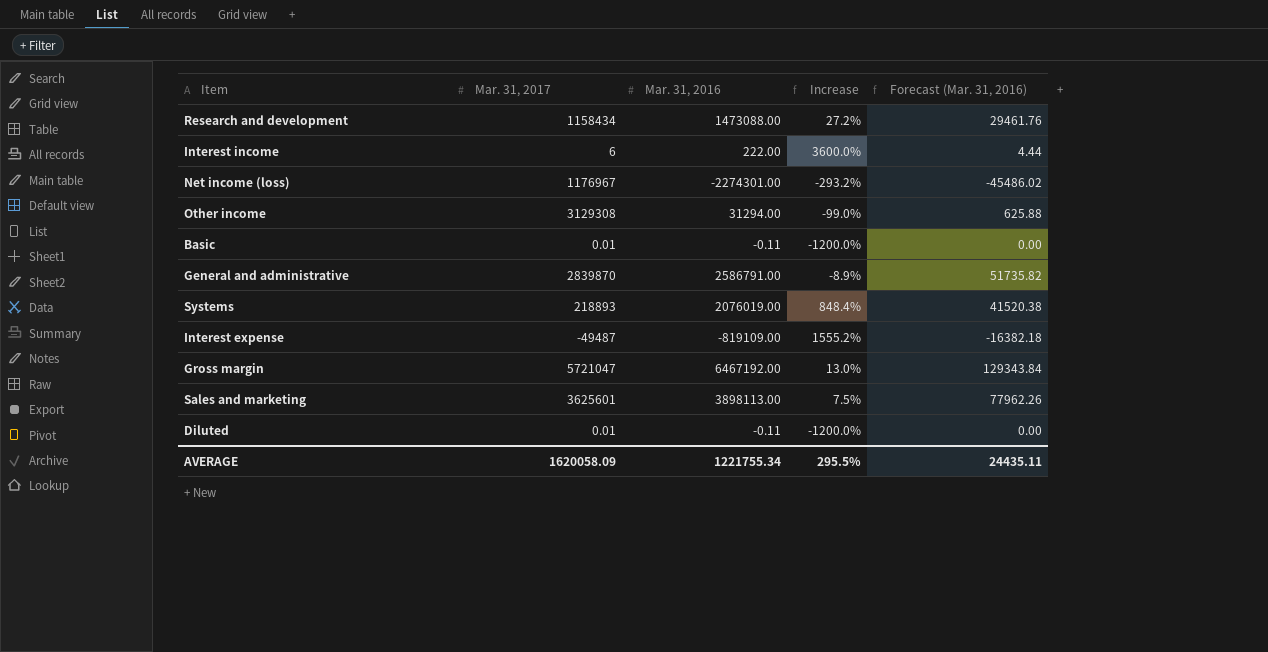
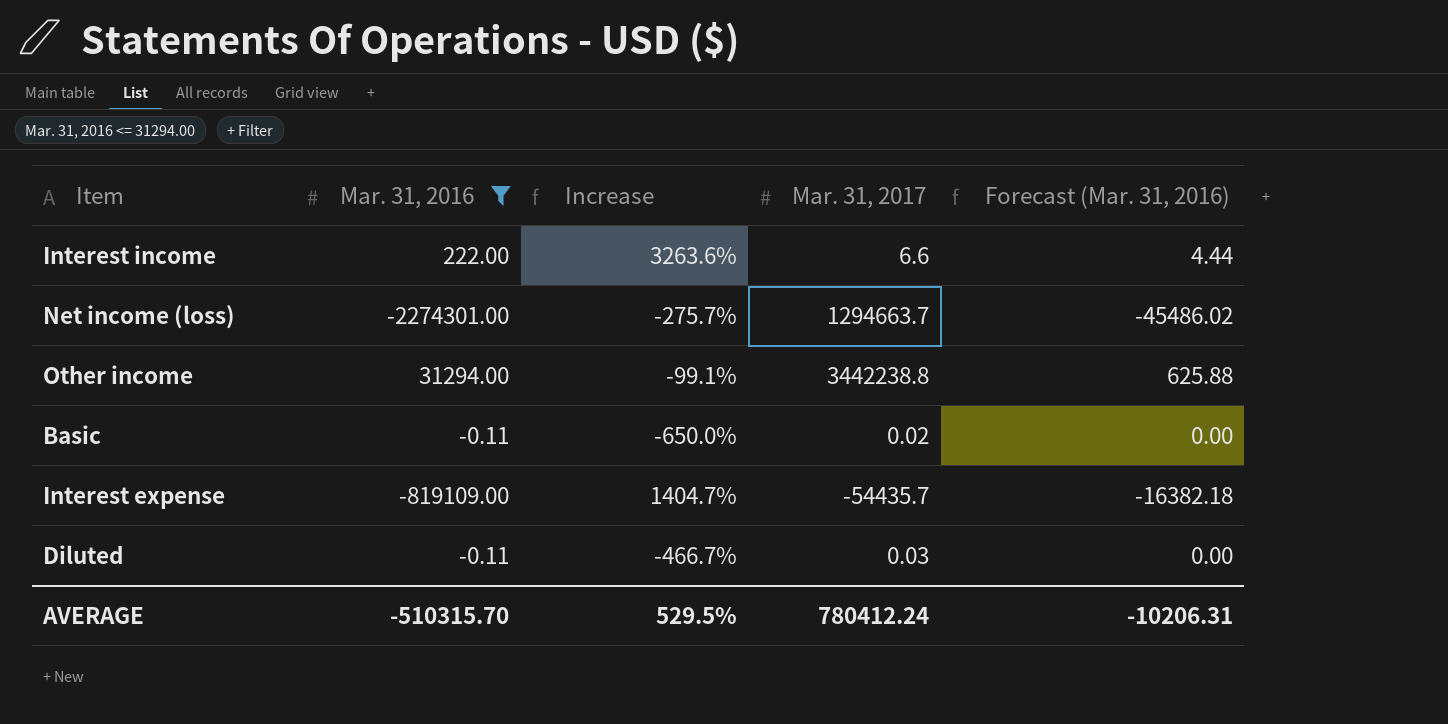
filter: none -> Mar. 31, 2016 <= 31294.00
column Mar. 31, 2017 | position: 2 -> 4
Interest income | Increase: 3600.0% -> 3263.6%
Interest income | Mar. 31, 2017: 6 -> 6.6
Net income (loss) | Increase: -293.2% -> -275.7%
Net income (loss) | Mar. 31, 2017: 1176967 -> 1294663.7
Other income | Increase: -99.0% -> -99.1%
Other income | Mar. 31, 2017: 3129308 -> 3442238.8
Basic | Increase: -1200.0% -> -650.0%
Basic | Mar. 31, 2017: 0.01 -> 0.02
Interest expense | Increase: 1555.2% -> 1404.7%
Interest expense | Mar. 31, 2017: -49487 -> -54435.7
Diluted | Increase: -1200.0% -> -466.7%
Diluted | Mar. 31, 2017: 0.01 -> 0.03
AVERAGE | Mar. 31, 2016: 1221755.34 -> -510315.70
AVERAGE | Increase: 295.5% -> 529.5%
AVERAGE | Mar. 31, 2017: 1620058.09 -> 780412.24
AVERAGE | Forecast (Mar. 31, 2016): 24435.11 -> -10206.31

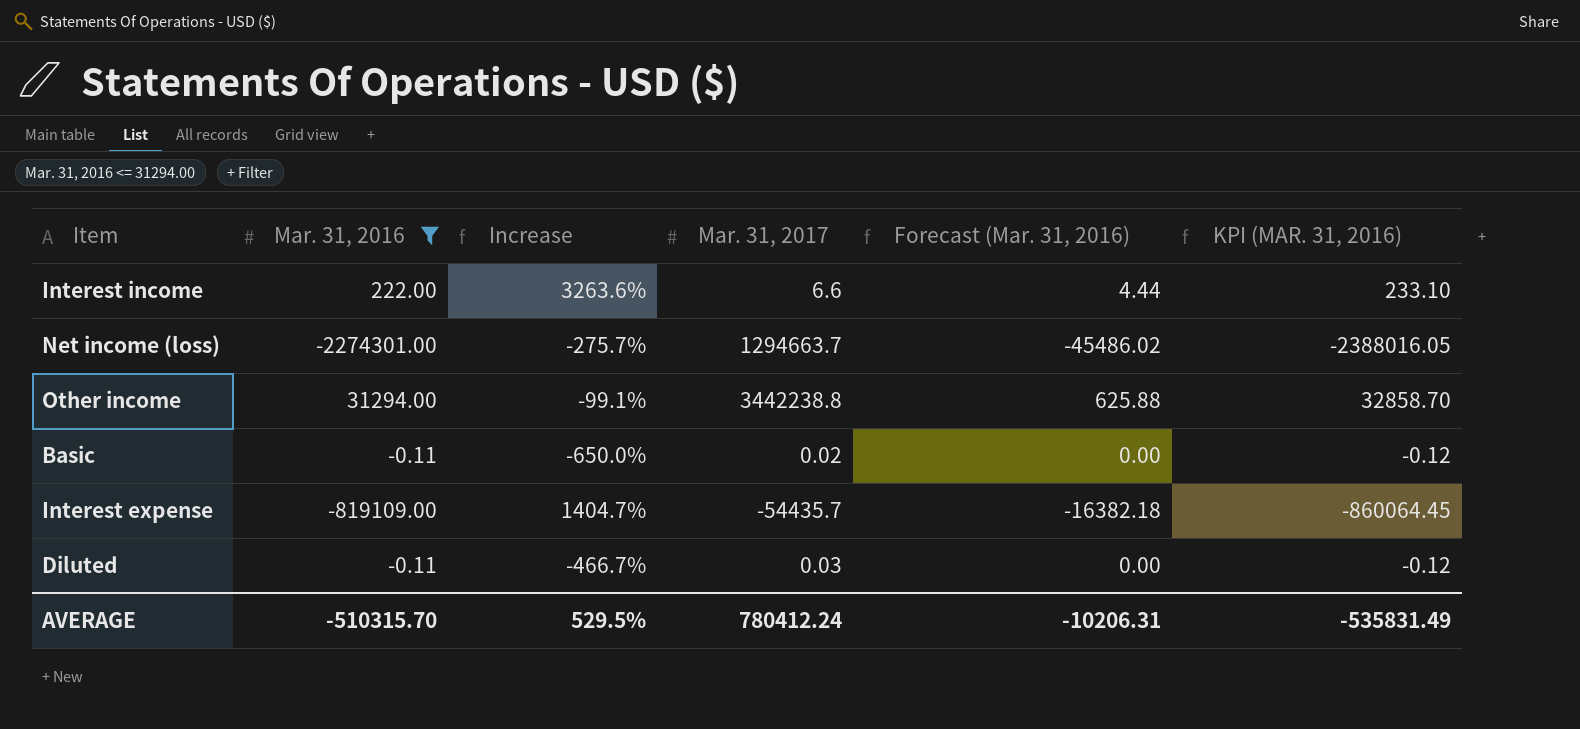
column KPI (MAR. 31, 2016) | formula: none -> [Mar. 31, 2016] * 1.05

